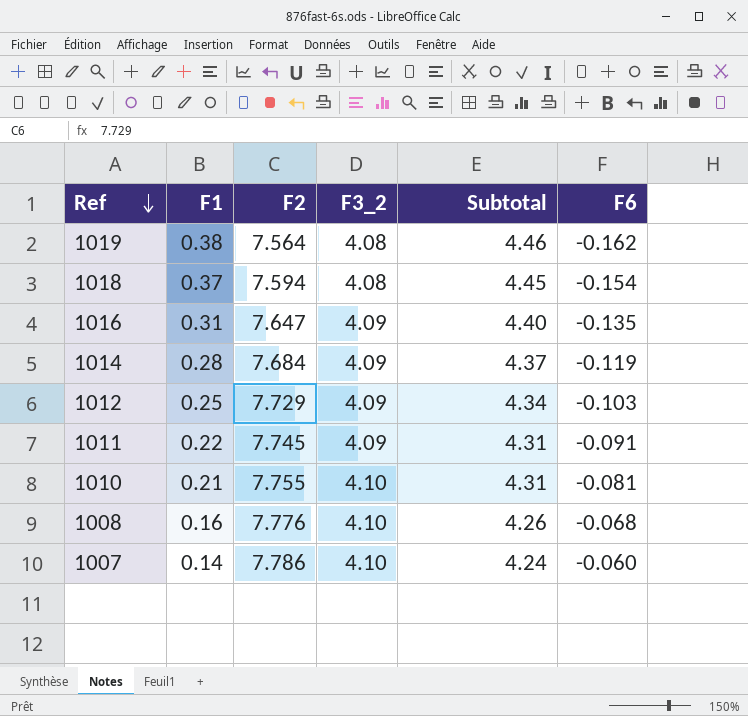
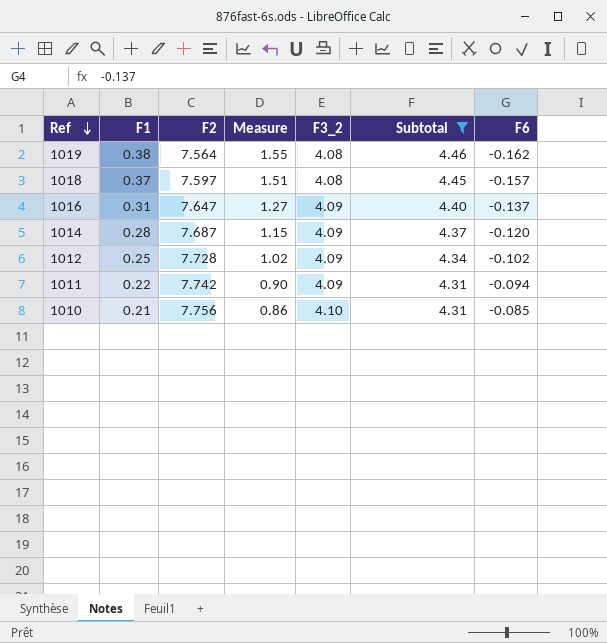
filter: none -> Subtotal >= 4.31
column Measure | formula: none -> [F1] * [F3_2]
1018 | F2: 7.594 -> 7.597
1018 | F6: -0.154 -> -0.157
1016 | F6: -0.135 -> -0.137
1014 | F2: 7.684 -> 7.687
1014 | F6: -0.119 -> -0.120
1012 | F2: 7.729 -> 7.728
1012 | F6: -0.103 -> -0.102
1011 | F2: 7.745 -> 7.742
1011 | F6: -0.091 -> -0.094
1010 | F2: 7.755 -> 7.756
1010 | F6: -0.081 -> -0.085

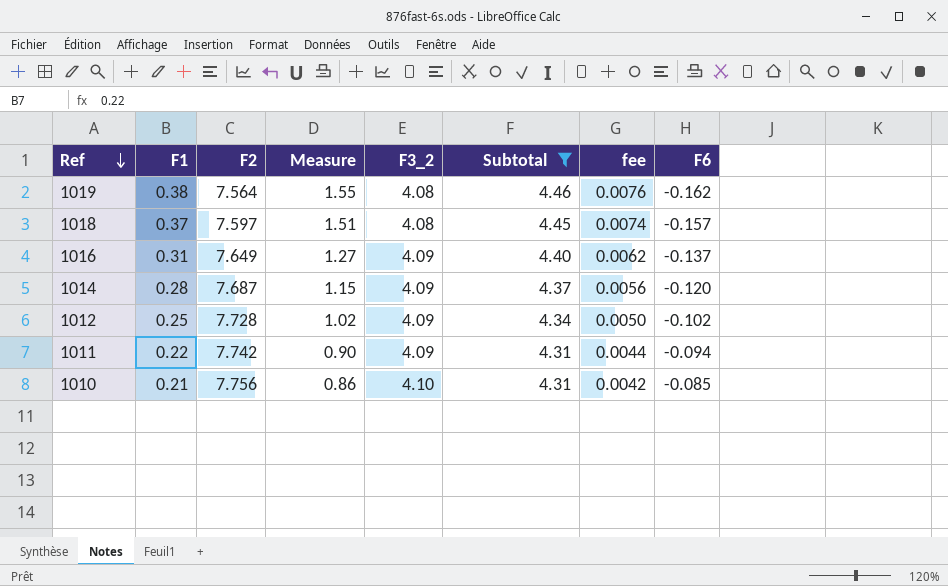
column fee | formula: none -> [F1] * 0.02
1016 | F2: 7.647 -> 7.649

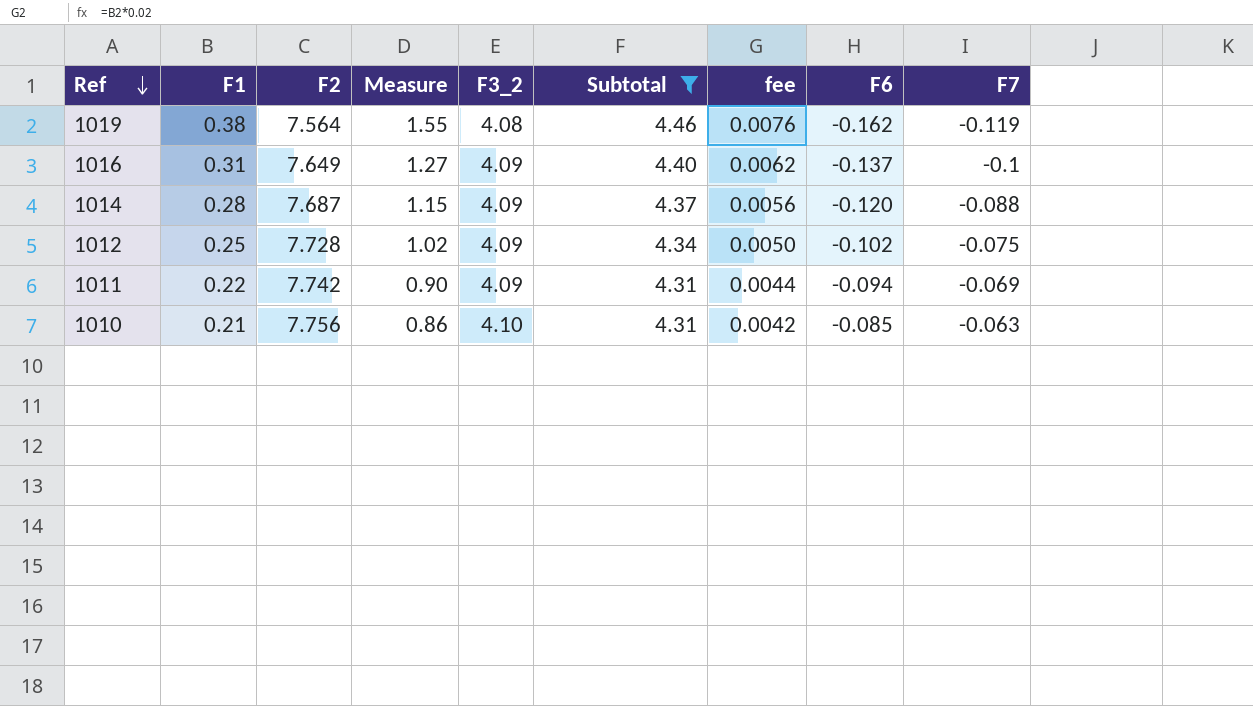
column F7 | position: none -> 9
row 1018: 0.37 | 7.597 | 1.51 | 4.08 | 4.45 | 0.0074 | -0.157 -> none

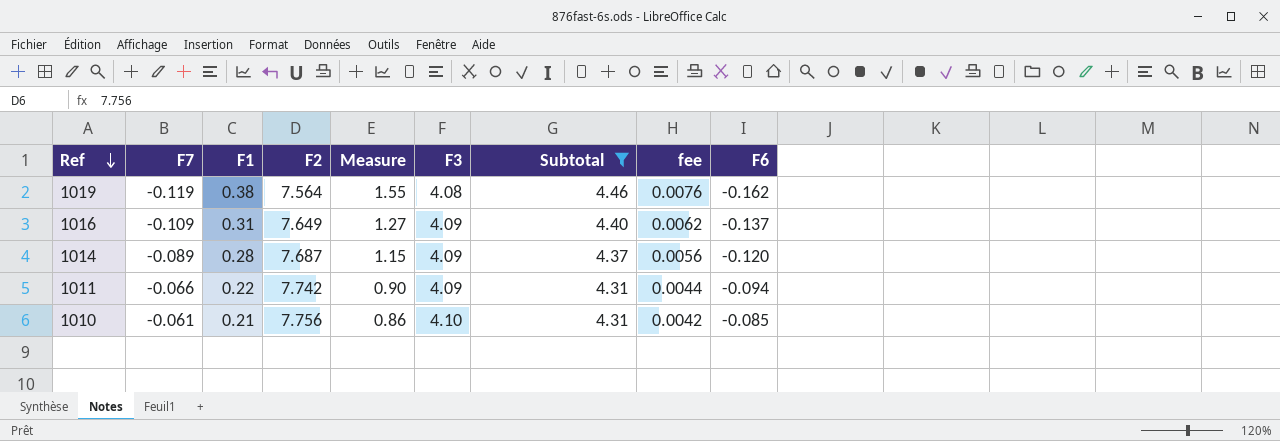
column F7 | position: 9 -> 2
column name: F3_2 -> F3
row 1012: 0.25 | 7.728 | 1.02 | 4.09 | 4.34 | 0.0050 | -0.102 | -0.075 -> none
1016 | F7: -0.1 -> -0.109
1014 | F7: -0.088 -> -0.089
1011 | F7: -0.069 -> -0.066
1010 | F7: -0.063 -> -0.061

